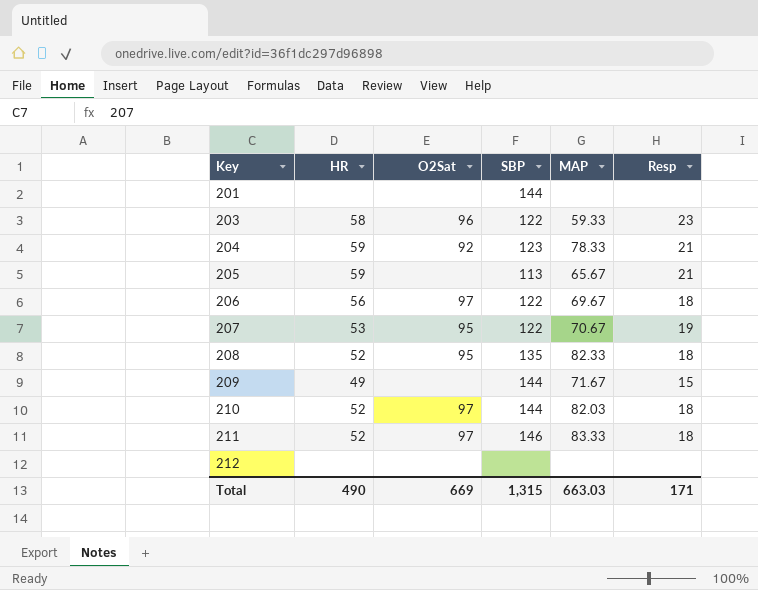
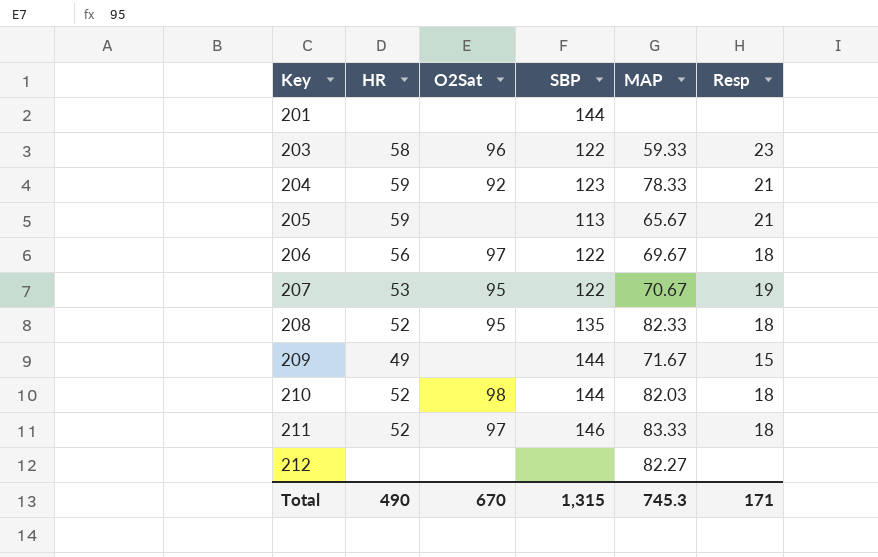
210 | O2Sat: 97 -> 98
212 | MAP: none -> 82.27
Total | O2Sat: 669 -> 670
Total | MAP: 663.03 -> 745.3

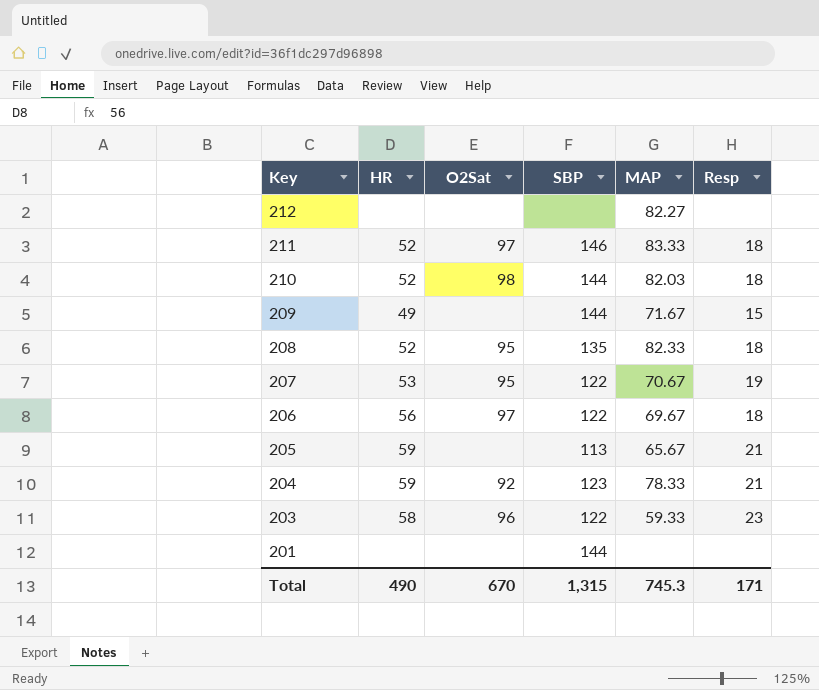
row order: Key ascending -> Key descending

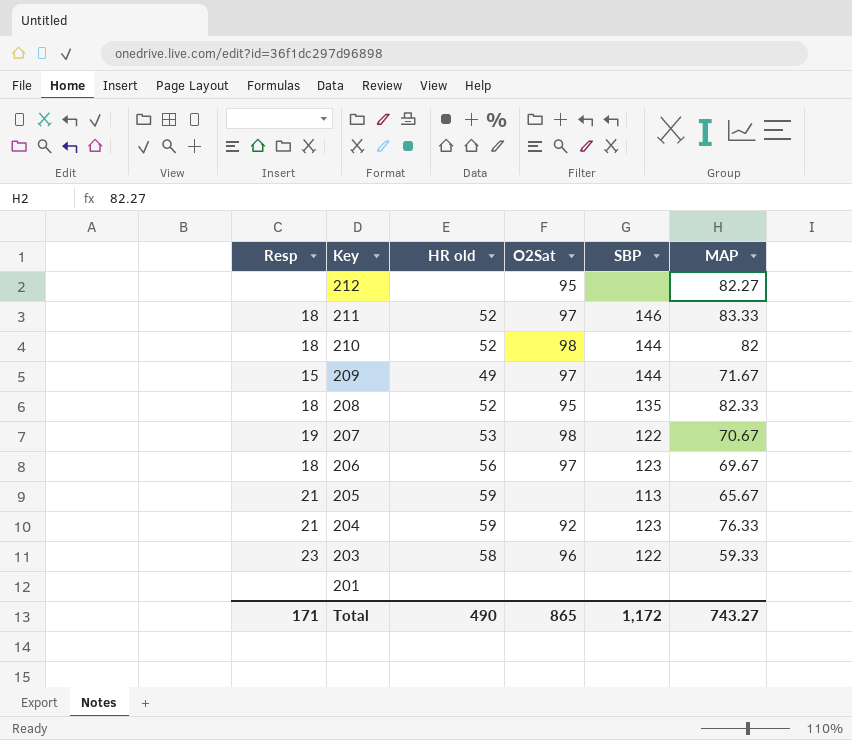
column Resp | position: 6 -> 1
column name: HR -> HR old
212 | O2Sat: none -> 95
210 | MAP: 82.03 -> 82
209 | O2Sat: none -> 97
207 | O2Sat: 95 -> 98
206 | SBP: 122 -> 123
204 | MAP: 78.33 -> 76.33
201 | SBP: 144 -> none
Total | O2Sat: 670 -> 865
Total | SBP: 1,315 -> 1,172
Total | MAP: 745.3 -> 743.27

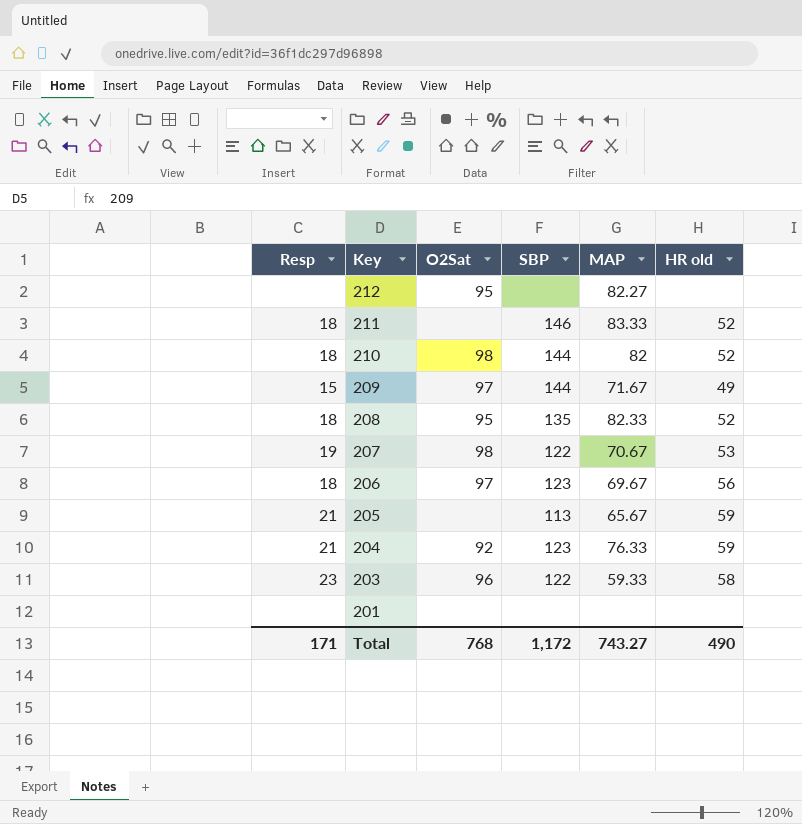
column HR old | position: 3 -> 6
211 | O2Sat: 97 -> none
Total | O2Sat: 865 -> 768

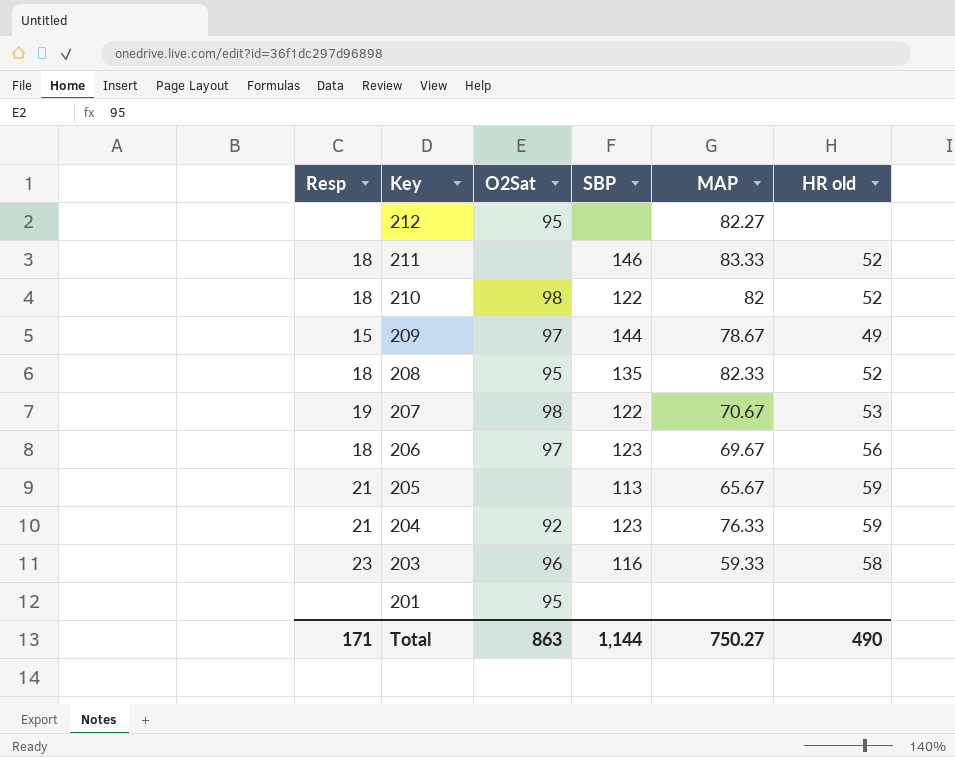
210 | SBP: 144 -> 122
209 | MAP: 71.67 -> 78.67
203 | SBP: 122 -> 116
201 | O2Sat: none -> 95
Total | O2Sat: 768 -> 863
Total | SBP: 1,172 -> 1,144
Total | MAP: 743.27 -> 750.27

